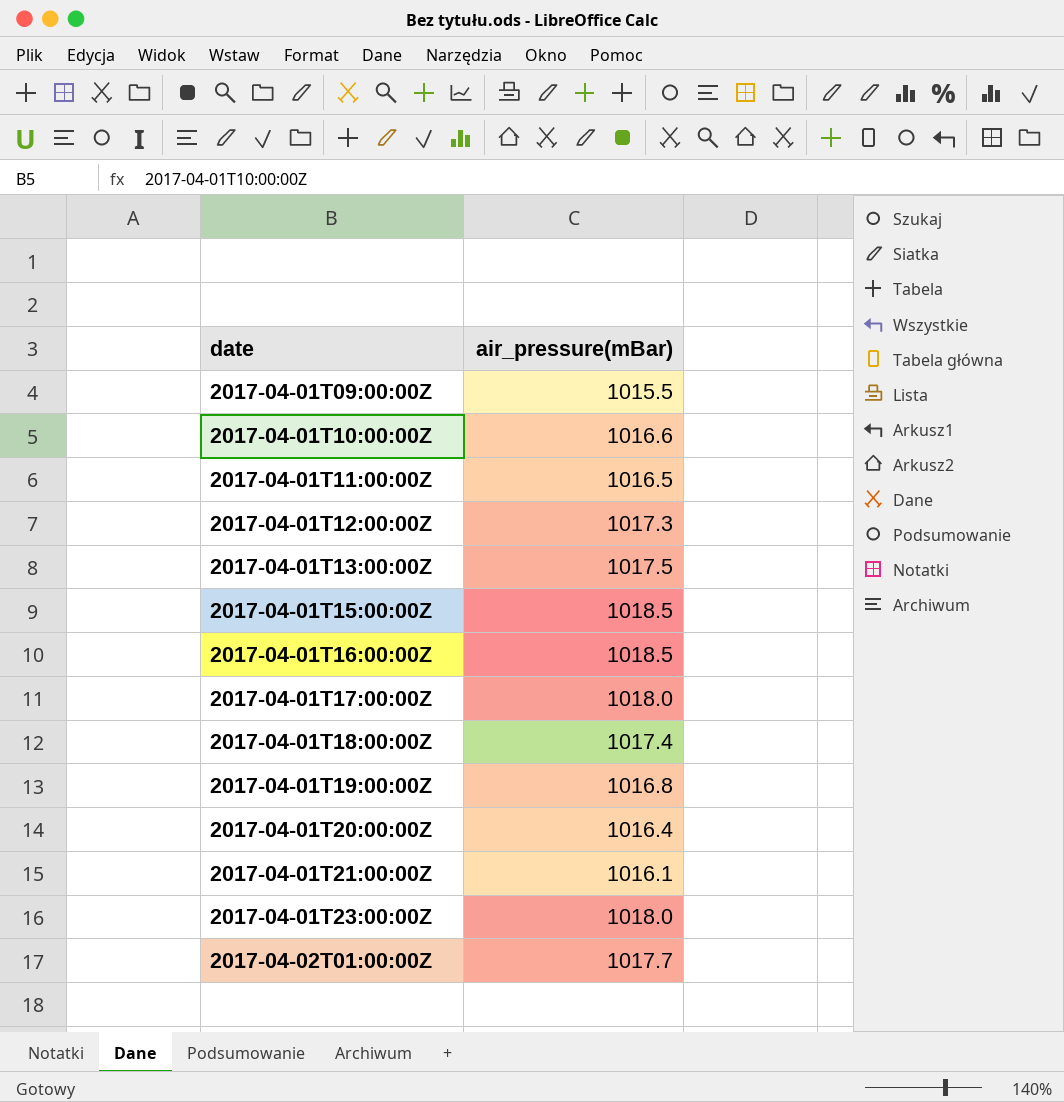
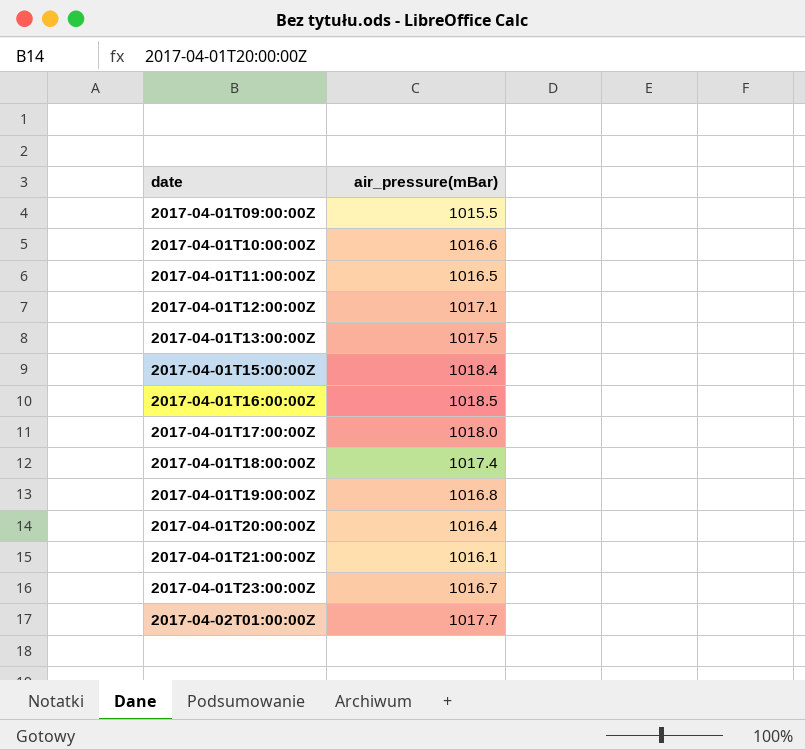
2017-04-01T12:00:00Z | air_pressure(mBar): 1017.3 -> 1017.1
2017-04-01T15:00:00Z | air_pressure(mBar): 1018.5 -> 1018.4
2017-04-01T23:00:00Z | air_pressure(mBar): 1018.0 -> 1016.7

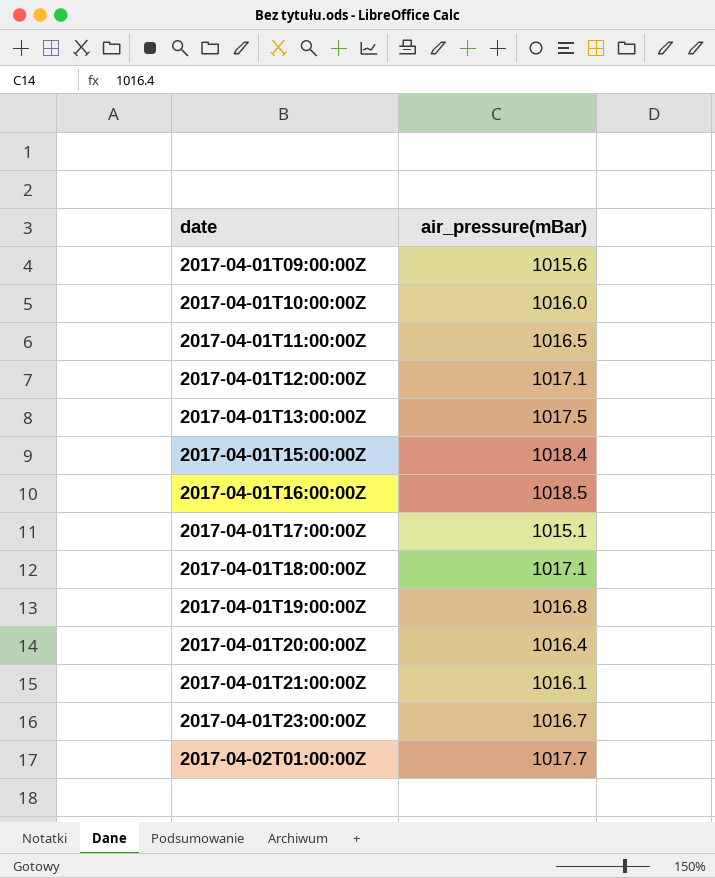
2017-04-01T09:00:00Z | air_pressure(mBar): 1015.5 -> 1015.6
2017-04-01T10:00:00Z | air_pressure(mBar): 1016.6 -> 1016.0
2017-04-01T17:00:00Z | air_pressure(mBar): 1018.0 -> 1015.1
2017-04-01T18:00:00Z | air_pressure(mBar): 1017.4 -> 1017.1

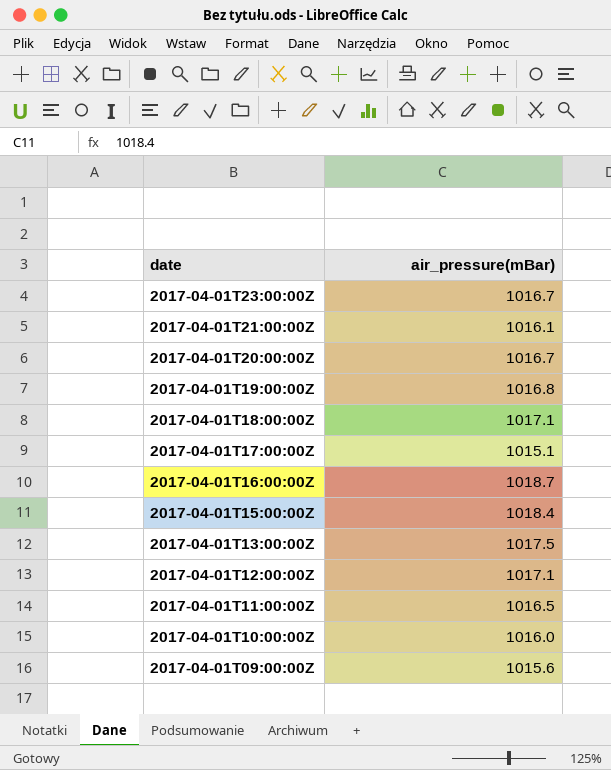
row order: date ascending -> date descending
row 2017-04-02T01:00:00Z: 1017.7 -> none
2017-04-01T20:00:00Z | air_pressure(mBar): 1016.4 -> 1016.7
2017-04-01T16:00:00Z | air_pressure(mBar): 1018.5 -> 1018.7

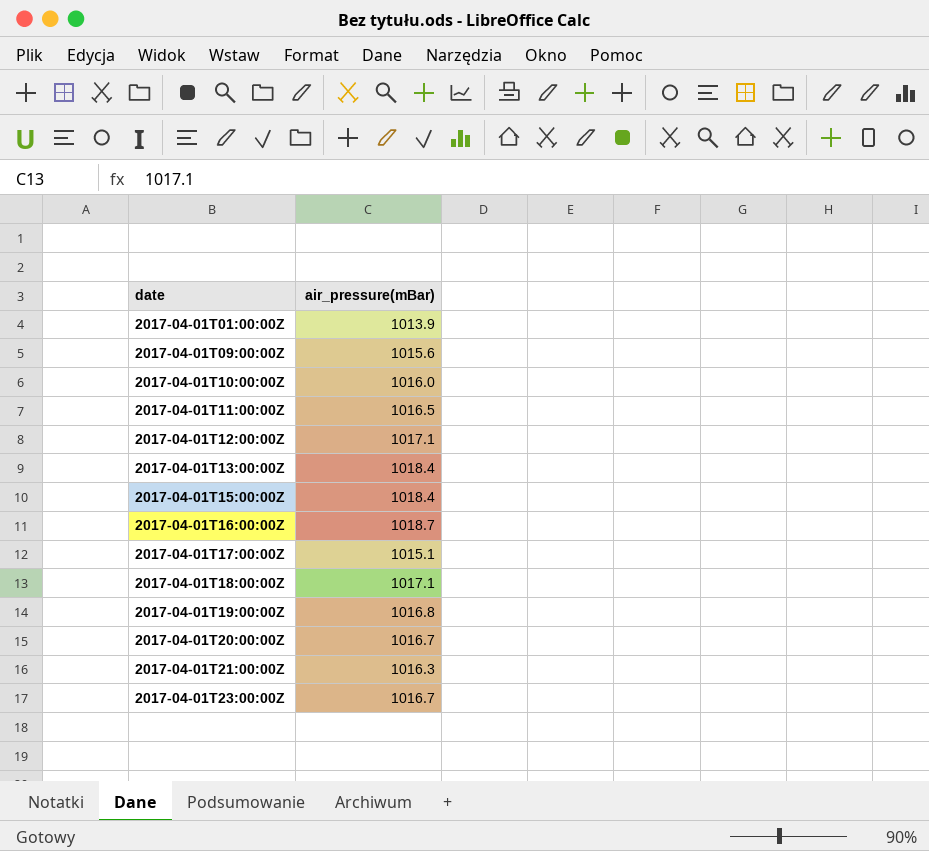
row order: date descending -> date ascending
row 2017-04-01T01:00:00Z: none -> 1013.9
2017-04-01T13:00:00Z | air_pressure(mBar): 1017.5 -> 1018.4
2017-04-01T21:00:00Z | air_pressure(mBar): 1016.1 -> 1016.3

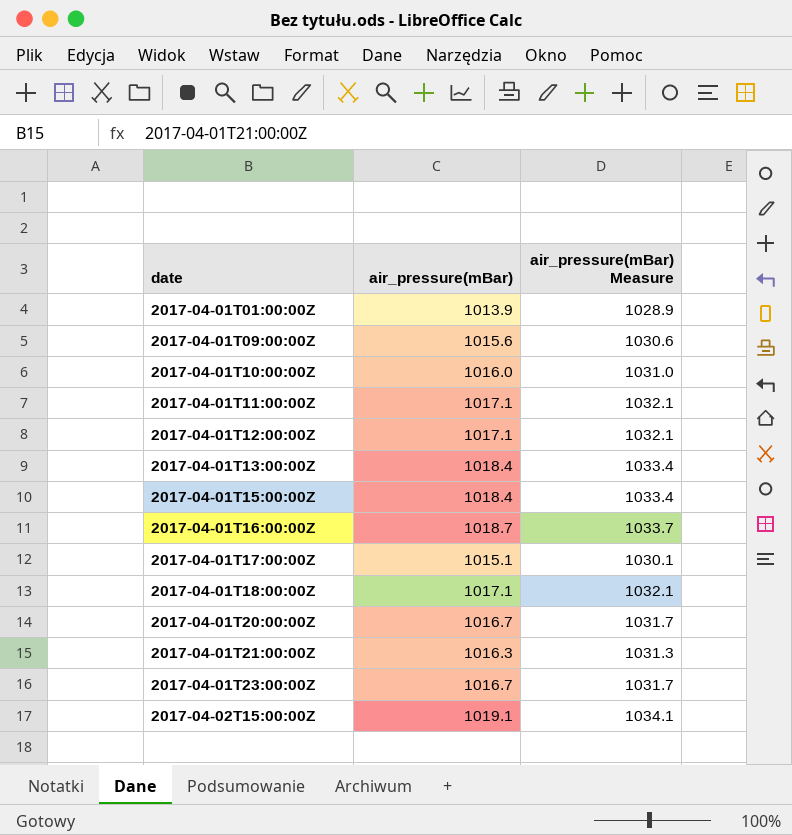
column air_pressure(mBar) Measure | formula: none -> [air_pressure(mBar)] + 15
row 2017-04-01T19:00:00Z: 1016.8 -> none
2017-04-01T11:00:00Z | air_pressure(mBar): 1016.5 -> 1017.1
row 2017-04-02T15:00:00Z: none -> 1019.1 | 1034.1

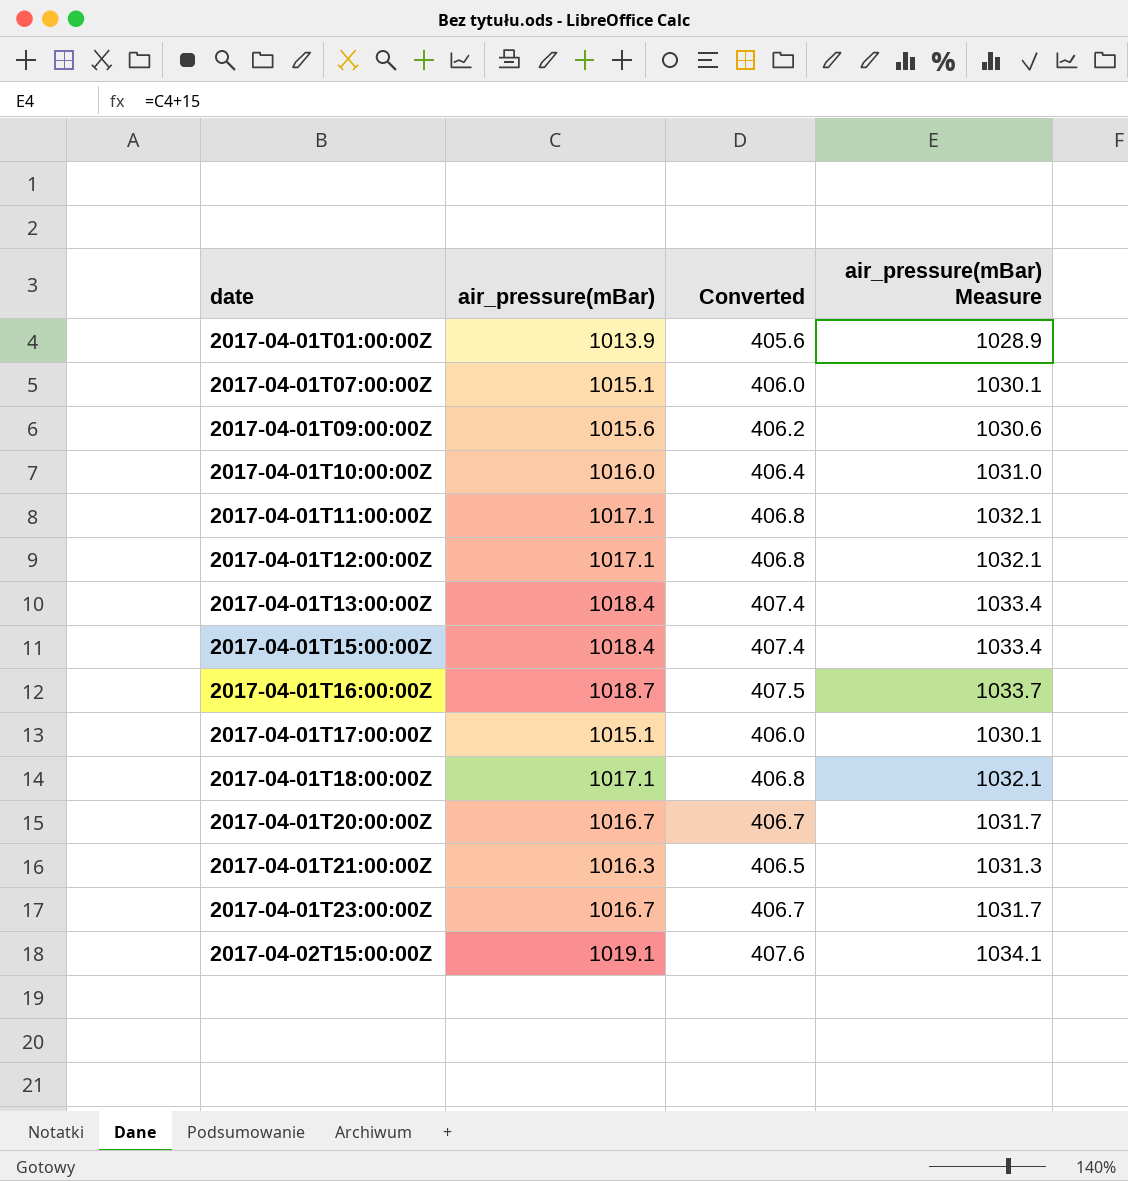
column Converted | formula: none -> [air_pressure(mBar)] * 0.4
row 2017-04-01T07:00:00Z: none -> 1015.1 | 406.0 | 1030.1

